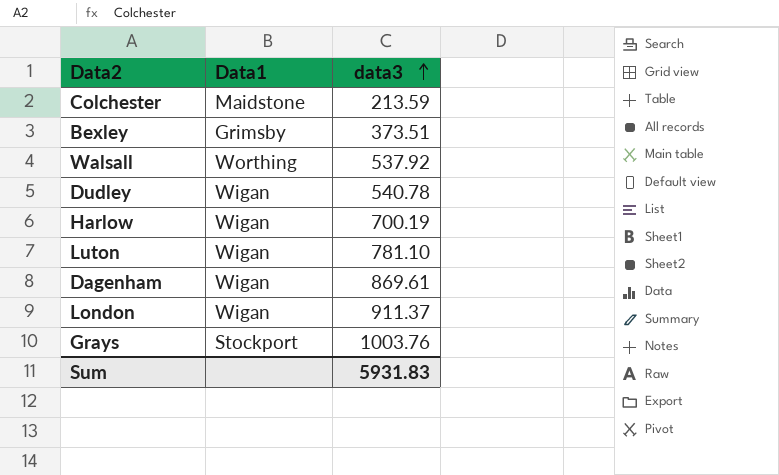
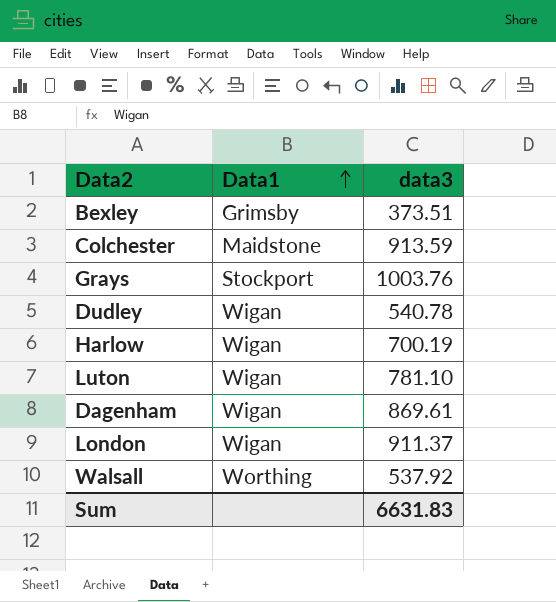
row order: data3 ascending -> Data1 ascending
Colchester | data3: 213.59 -> 913.59
Sum | data3: 5931.83 -> 6631.83

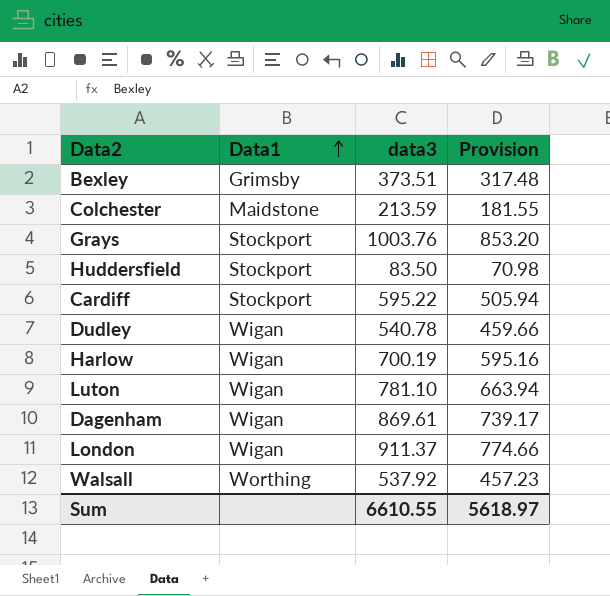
column Provision | formula: none -> [data3] * 0.85
Colchester | data3: 913.59 -> 213.59
row Huddersfield: none -> Stockport | 83.50 | 70.98
row Cardiff: none -> Stockport | 595.22 | 505.94
Sum | data3: 6631.83 -> 6610.55

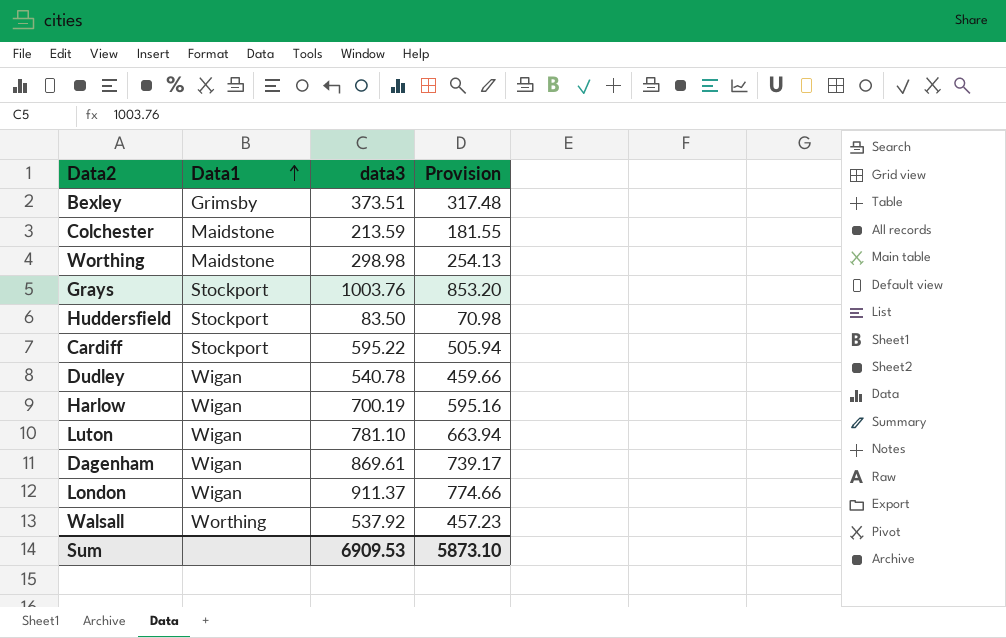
row Worthing: none -> Maidstone | 298.98 | 254.13
Sum | data3: 6610.55 -> 6909.53
Sum | Provision: 5618.97 -> 5873.10

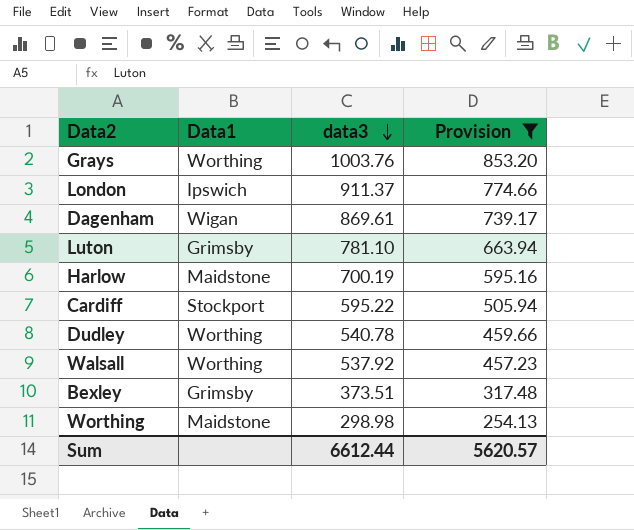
filter: none -> Provision >= 254.13
row order: Data1 ascending -> data3 descending
Grays | Data1: Stockport -> Worthing
London | Data1: Wigan -> Ipswich
Luton | Data1: Wigan -> Grimsby
Harlow | Data1: Wigan -> Maidstone
Dudley | Data1: Wigan -> Worthing
Sum | data3: 6909.53 -> 6612.44
Sum | Provision: 5873.10 -> 5620.57

